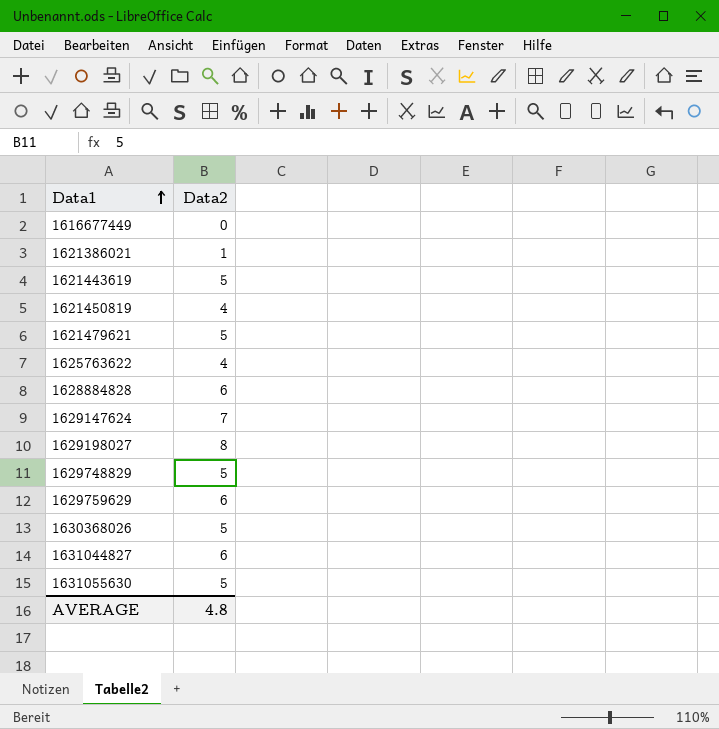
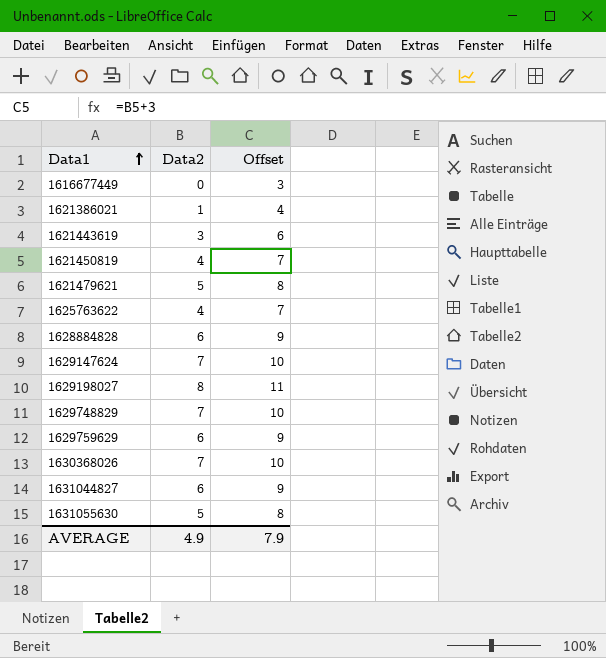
column Offset | formula: none -> [Data2] + 3
1621443619 | Data2: 5 -> 3
1629748829 | Data2: 5 -> 7
1630368026 | Data2: 5 -> 7
AVERAGE | Data2: 4.8 -> 4.9

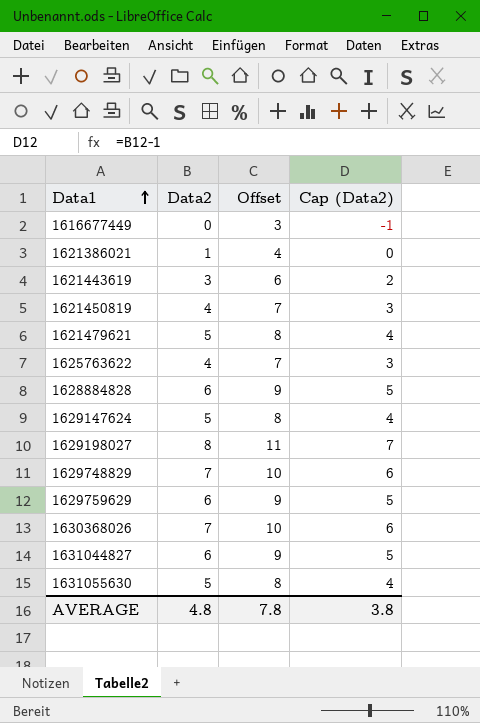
column Cap (Data2) | formula: none -> [Data2] - 1
1629147624 | Data2: 7 -> 5
1629147624 | Offset: 10 -> 8
AVERAGE | Data2: 4.9 -> 4.8
AVERAGE | Offset: 7.9 -> 7.8

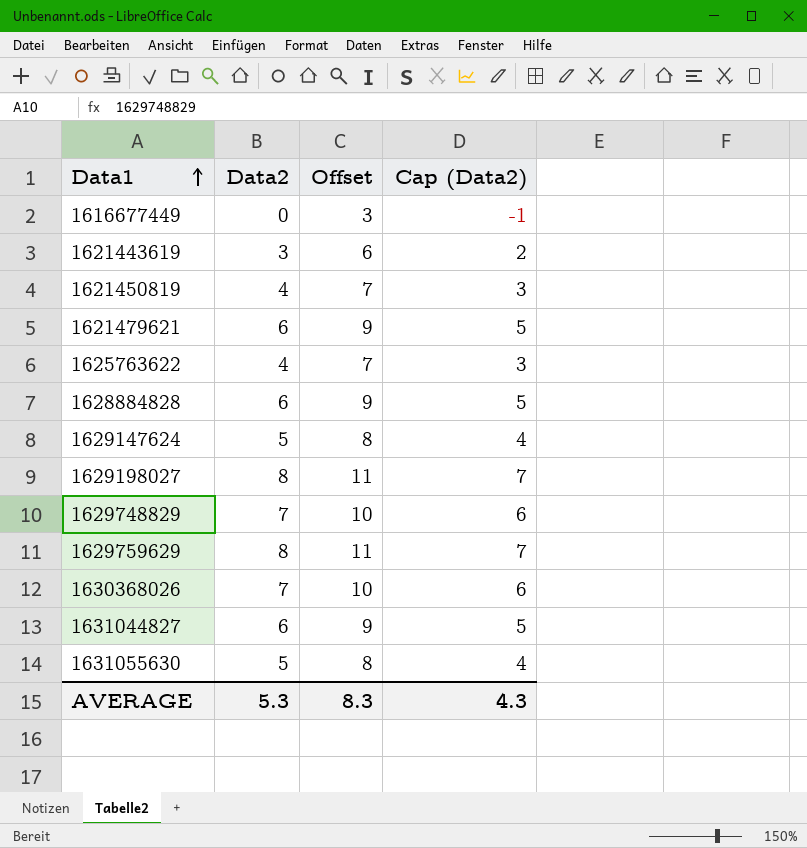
row 1621386021: 1 | 4 | 0 -> none
1621479621 | Data2: 5 -> 6
1621479621 | Offset: 8 -> 9
1621479621 | Cap (Data2): 4 -> 5
1629759629 | Data2: 6 -> 8
1629759629 | Offset: 9 -> 11
1629759629 | Cap (Data2): 5 -> 7
AVERAGE | Data2: 4.8 -> 5.3
AVERAGE | Offset: 7.8 -> 8.3
AVERAGE | Cap (Data2): 3.8 -> 4.3

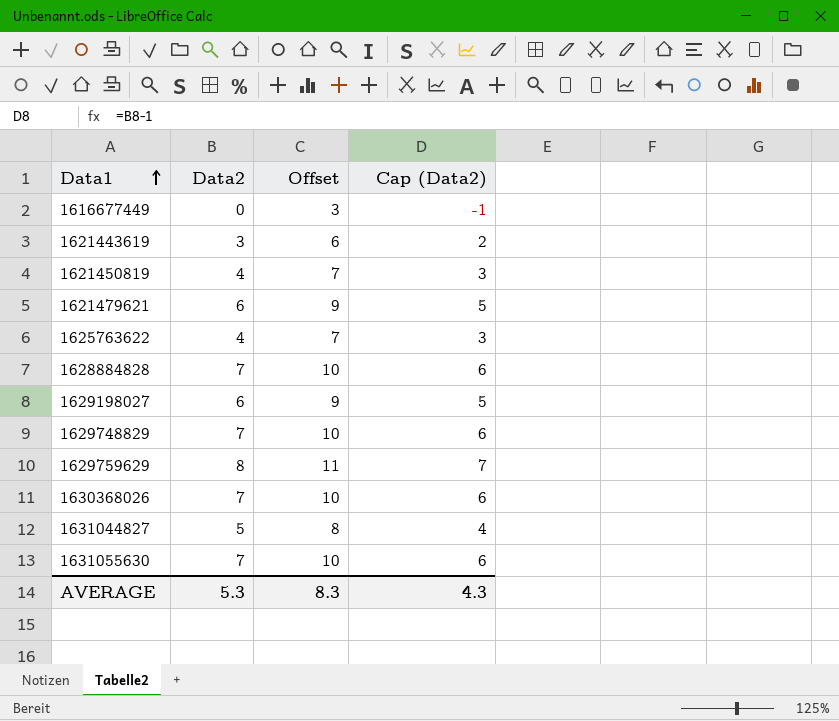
row 1629147624: 5 | 8 | 4 -> none
1628884828 | Data2: 6 -> 7
1628884828 | Offset: 9 -> 10
1628884828 | Cap (Data2): 5 -> 6
1629198027 | Data2: 8 -> 6
1629198027 | Offset: 11 -> 9
1629198027 | Cap (Data2): 7 -> 5
1631044827 | Data2: 6 -> 5
1631044827 | Offset: 9 -> 8
1631044827 | Cap (Data2): 5 -> 4
1631055630 | Data2: 5 -> 7
1631055630 | Offset: 8 -> 10
1631055630 | Cap (Data2): 4 -> 6

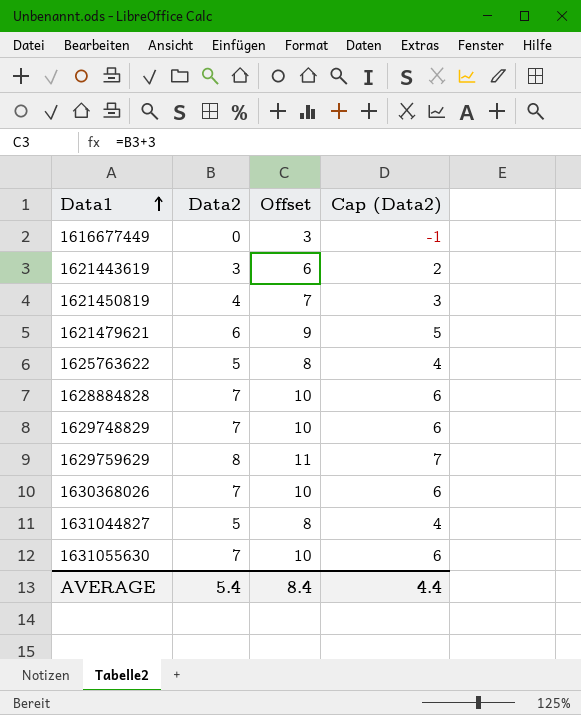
row 1629198027: 6 | 9 | 5 -> none
1625763622 | Data2: 4 -> 5
1625763622 | Offset: 7 -> 8
1625763622 | Cap (Data2): 3 -> 4
AVERAGE | Data2: 5.3 -> 5.4
AVERAGE | Offset: 8.3 -> 8.4
AVERAGE | Cap (Data2): 4.3 -> 4.4

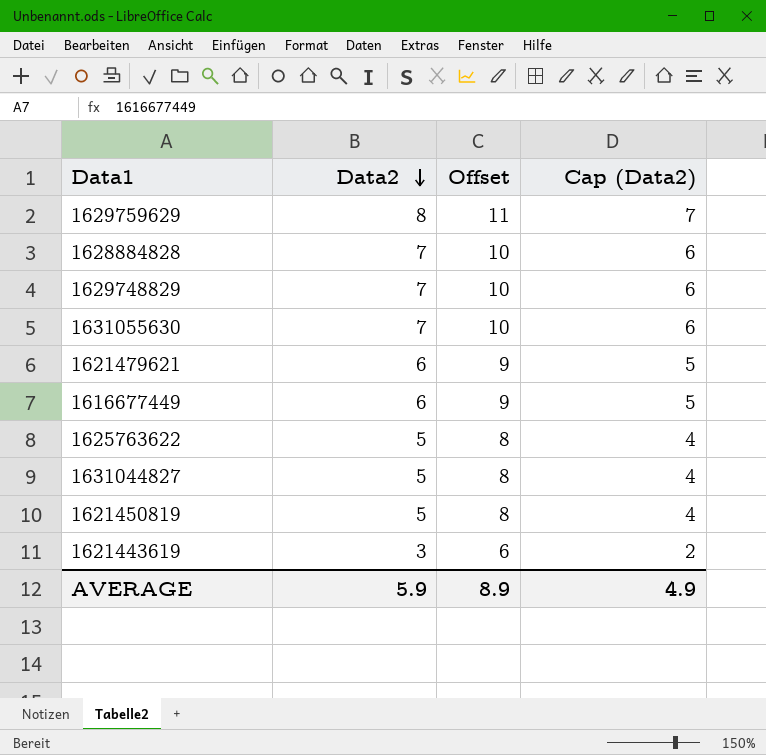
row order: Data1 ascending -> Data2 descending
row 1630368026: 7 | 10 | 6 -> none
1616677449 | Data2: 0 -> 6
1616677449 | Offset: 3 -> 9
1616677449 | Cap (Data2): -1 -> 5
1621450819 | Data2: 4 -> 5
1621450819 | Offset: 7 -> 8
1621450819 | Cap (Data2): 3 -> 4
AVERAGE | Data2: 5.4 -> 5.9
AVERAGE | Offset: 8.4 -> 8.9
AVERAGE | Cap (Data2): 4.4 -> 4.9

